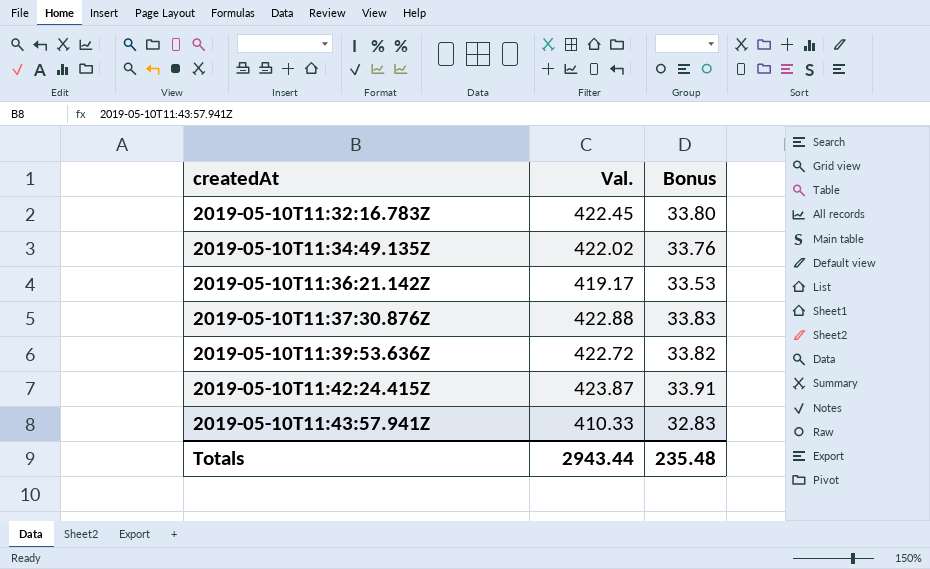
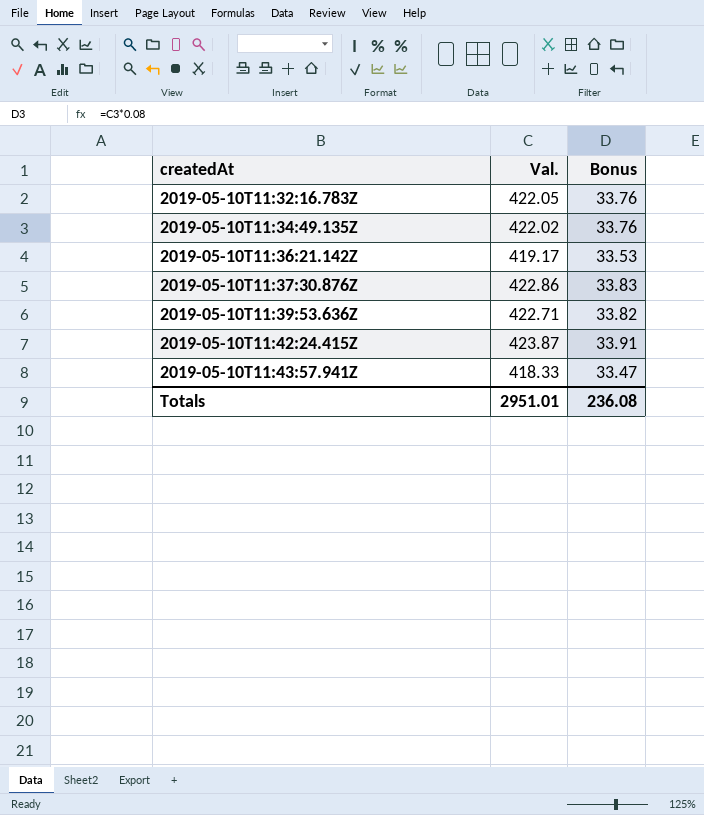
2019-05-10T11:32:16.783Z | Val.: 422.45 -> 422.05
2019-05-10T11:32:16.783Z | Bonus: 33.80 -> 33.76
2019-05-10T11:37:30.876Z | Val.: 422.88 -> 422.86
2019-05-10T11:39:53.636Z | Val.: 422.72 -> 422.71
2019-05-10T11:43:57.941Z | Val.: 410.33 -> 418.33
2019-05-10T11:43:57.941Z | Bonus: 32.83 -> 33.47
Totals | Val.: 2943.44 -> 2951.01
Totals | Bonus: 235.48 -> 236.08

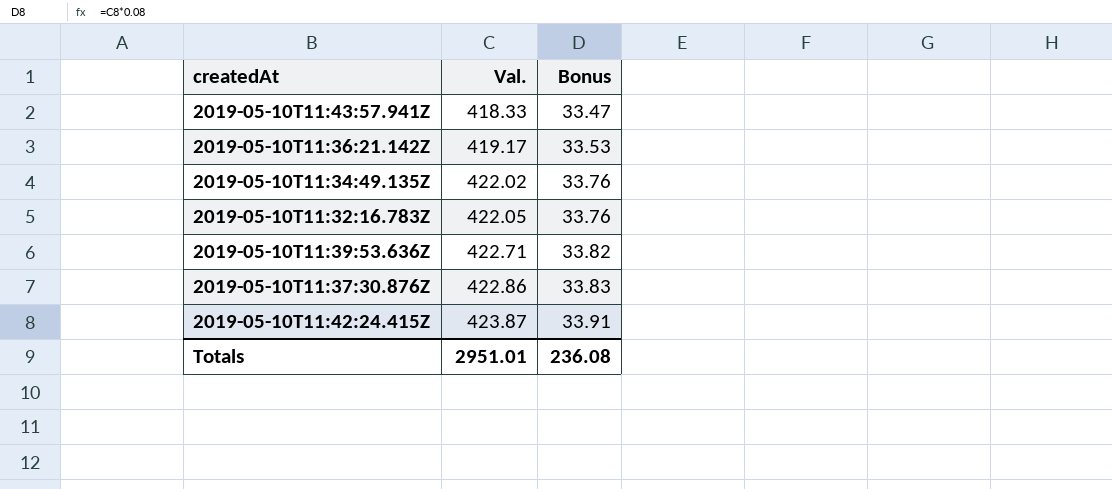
row order: createdAt ascending -> Val. ascending

